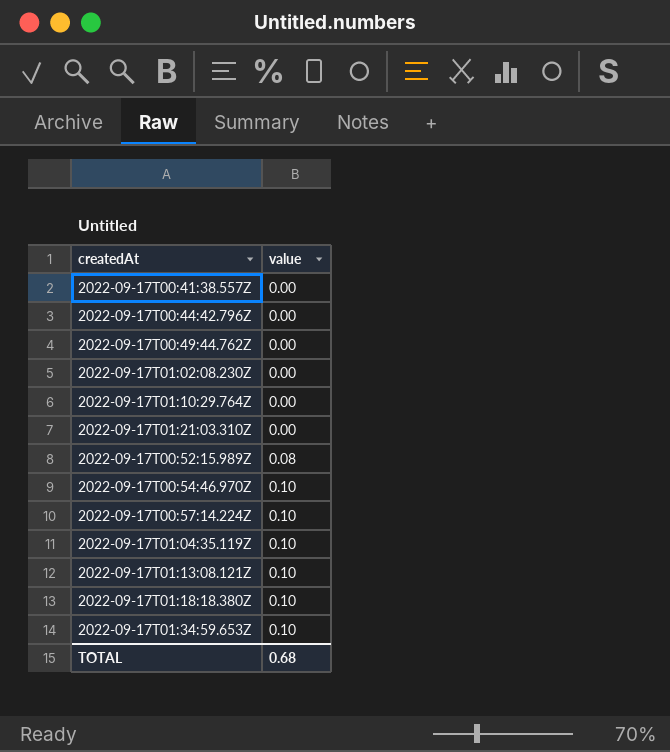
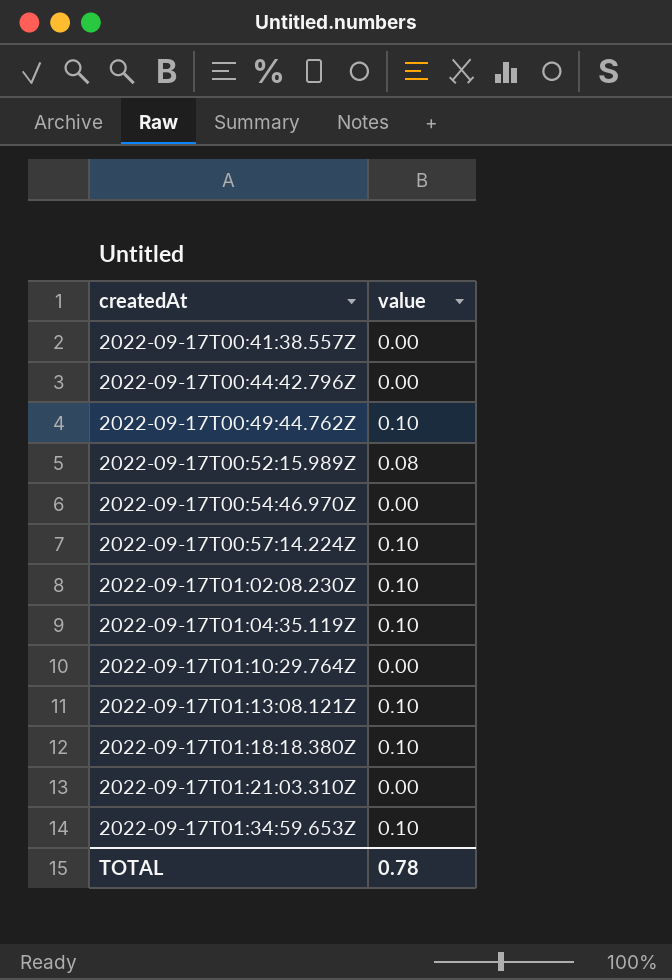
row order: value ascending -> createdAt ascending
2022-09-17T00:49:44.762Z | value: 0.00 -> 0.10
2022-09-17T00:54:46.970Z | value: 0.10 -> 0.00
2022-09-17T01:02:08.230Z | value: 0.00 -> 0.10
TOTAL | value: 0.68 -> 0.78

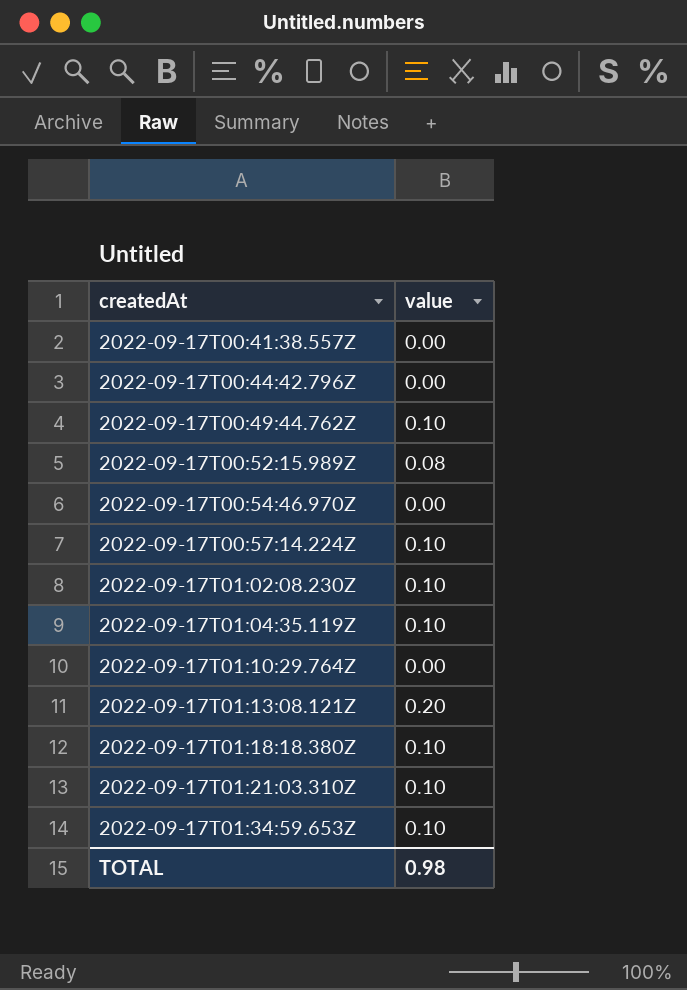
2022-09-17T01:13:08.121Z | value: 0.10 -> 0.20
2022-09-17T01:21:03.310Z | value: 0.00 -> 0.10
TOTAL | value: 0.78 -> 0.98

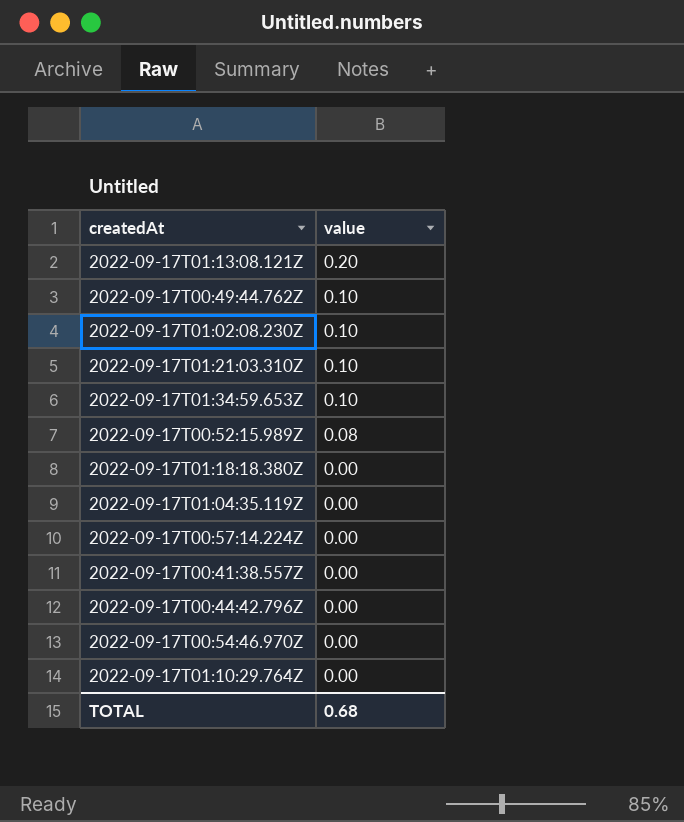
row order: createdAt ascending -> value descending
2022-09-17T01:18:18.380Z | value: 0.10 -> 0.00
2022-09-17T01:04:35.119Z | value: 0.10 -> 0.00
2022-09-17T00:57:14.224Z | value: 0.10 -> 0.00
TOTAL | value: 0.98 -> 0.68

